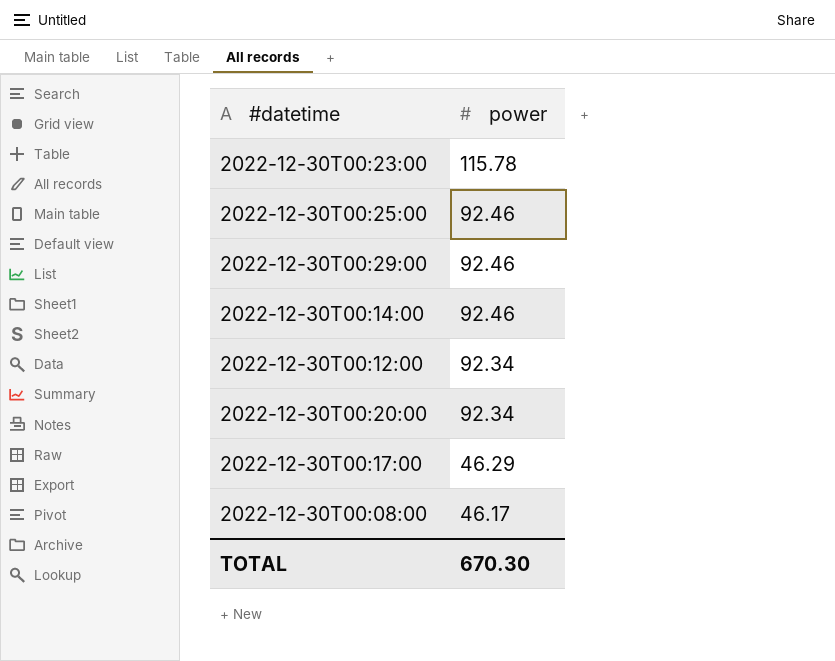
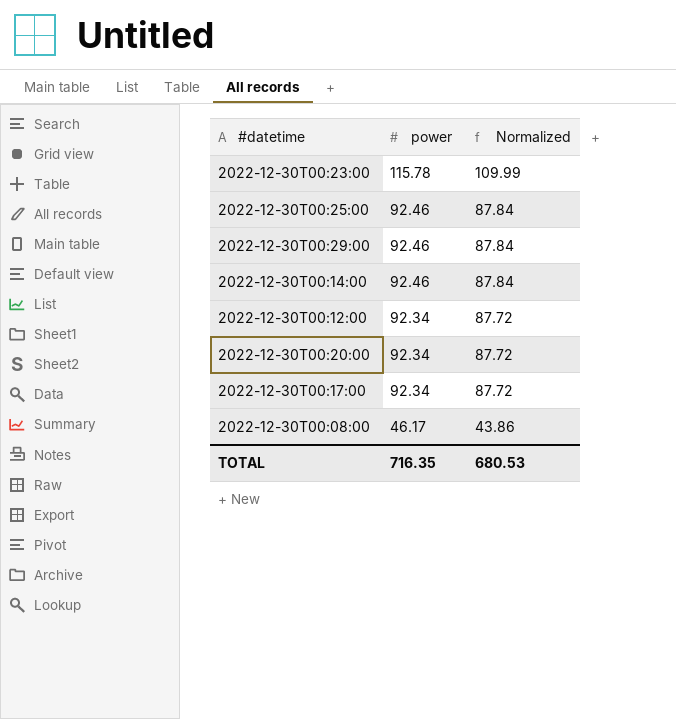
column Normalized | formula: none -> [power] * 0.95
2022-12-30T00:17:00 | power: 46.29 -> 92.34
TOTAL | power: 670.30 -> 716.35

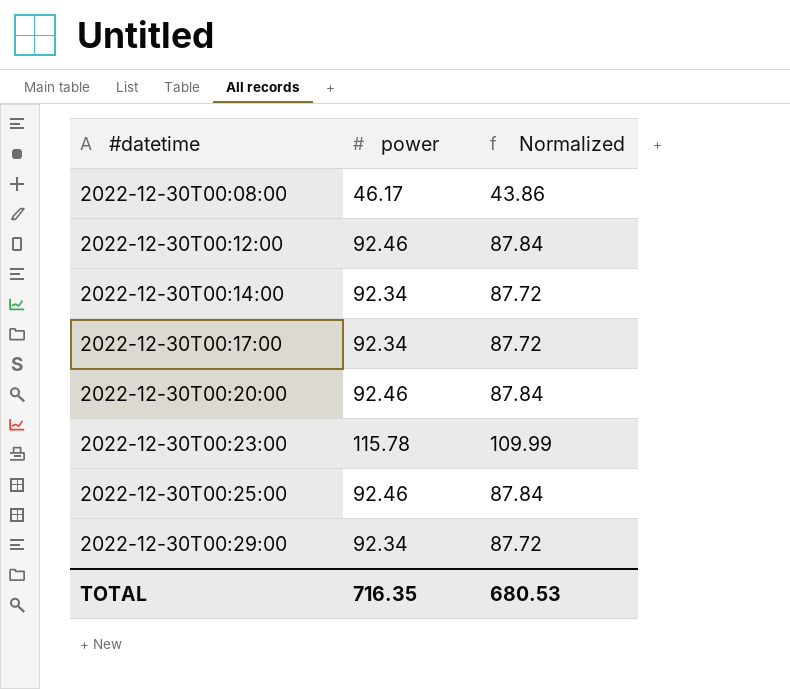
row order: power descending -> #datetime ascending
2022-12-30T00:12:00 | power: 92.34 -> 92.46
2022-12-30T00:12:00 | Normalized: 87.72 -> 87.84
2022-12-30T00:14:00 | power: 92.46 -> 92.34
2022-12-30T00:14:00 | Normalized: 87.84 -> 87.72
2022-12-30T00:20:00 | power: 92.34 -> 92.46
2022-12-30T00:20:00 | Normalized: 87.72 -> 87.84
2022-12-30T00:29:00 | power: 92.46 -> 92.34
2022-12-30T00:29:00 | Normalized: 87.84 -> 87.72

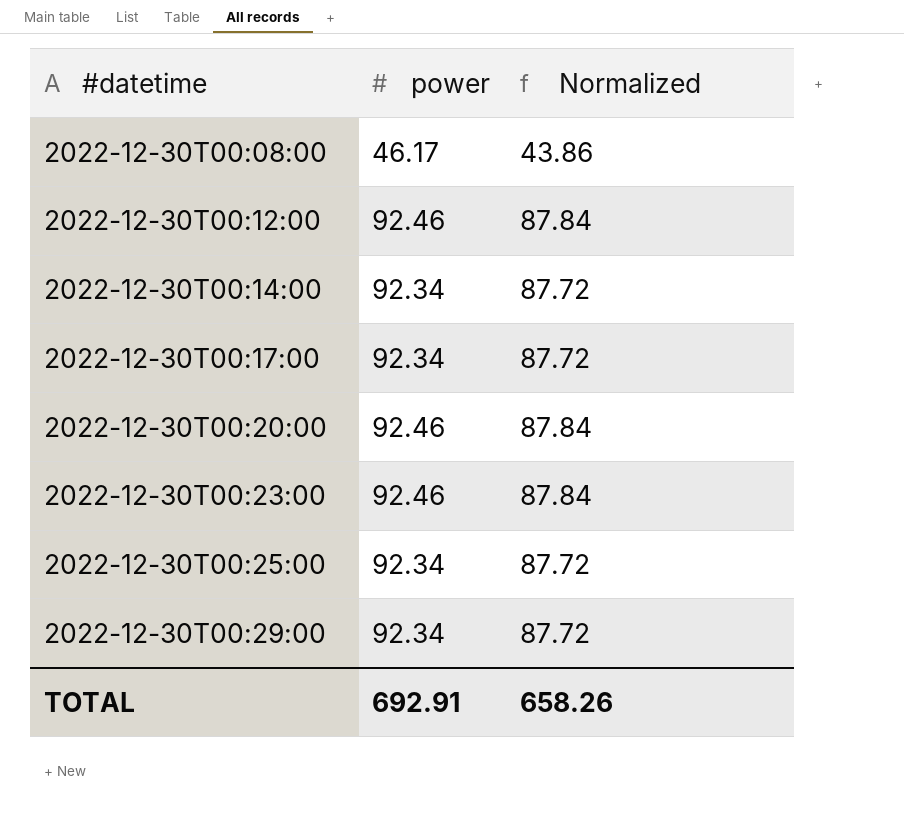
2022-12-30T00:23:00 | power: 115.78 -> 92.46
2022-12-30T00:23:00 | Normalized: 109.99 -> 87.84
2022-12-30T00:25:00 | power: 92.46 -> 92.34
2022-12-30T00:25:00 | Normalized: 87.84 -> 87.72
TOTAL | power: 716.35 -> 692.91
TOTAL | Normalized: 680.53 -> 658.26

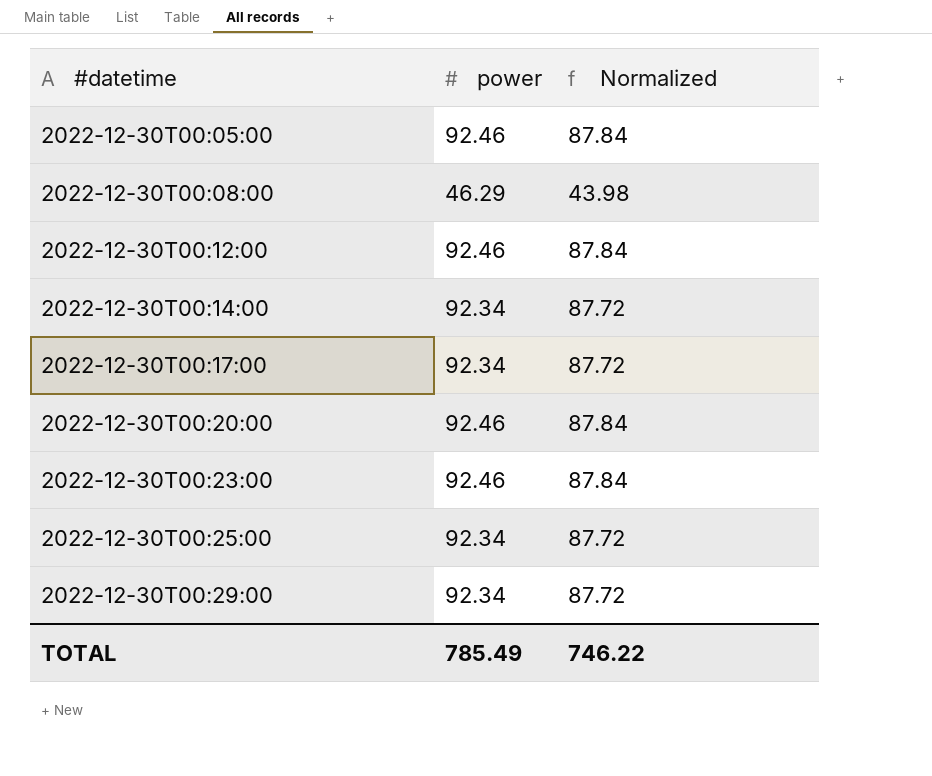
row 2022-12-30T00:05:00: none -> 92.46 | 87.84
2022-12-30T00:08:00 | power: 46.17 -> 46.29
2022-12-30T00:08:00 | Normalized: 43.86 -> 43.98
TOTAL | power: 692.91 -> 785.49
TOTAL | Normalized: 658.26 -> 746.22

